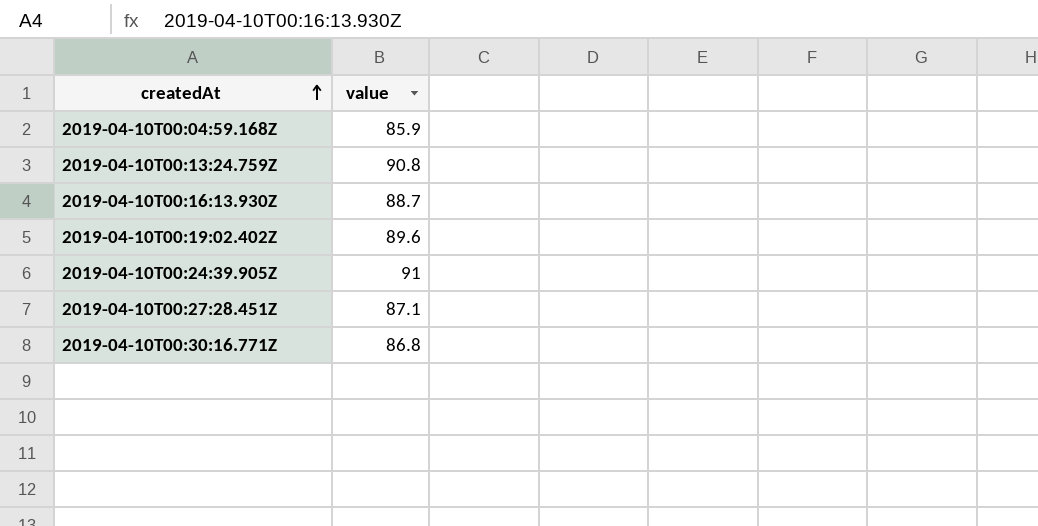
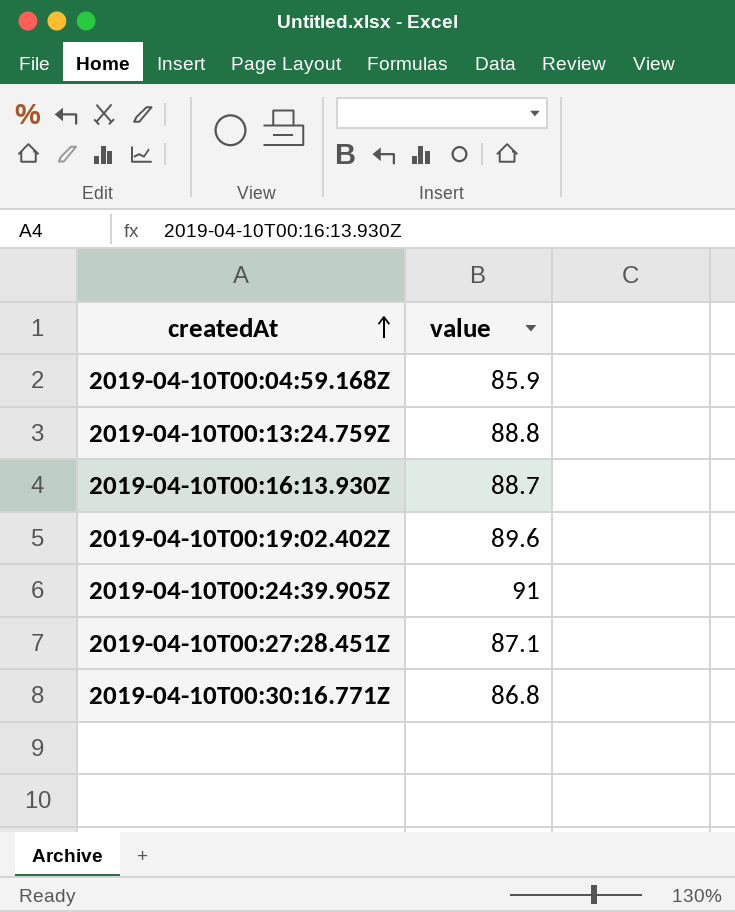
2019-04-10T00:13:24.759Z | value: 90.8 -> 88.8

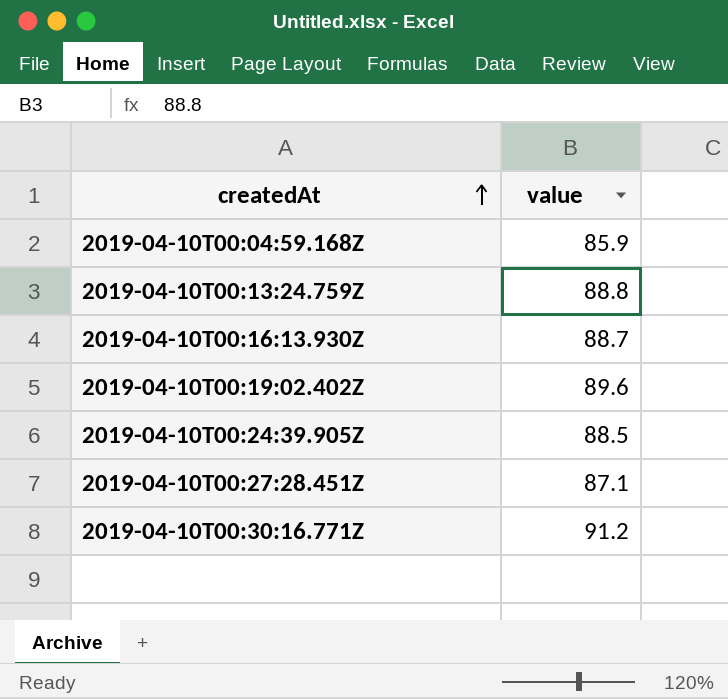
2019-04-10T00:24:39.905Z | value: 91 -> 88.5
2019-04-10T00:30:16.771Z | value: 86.8 -> 91.2

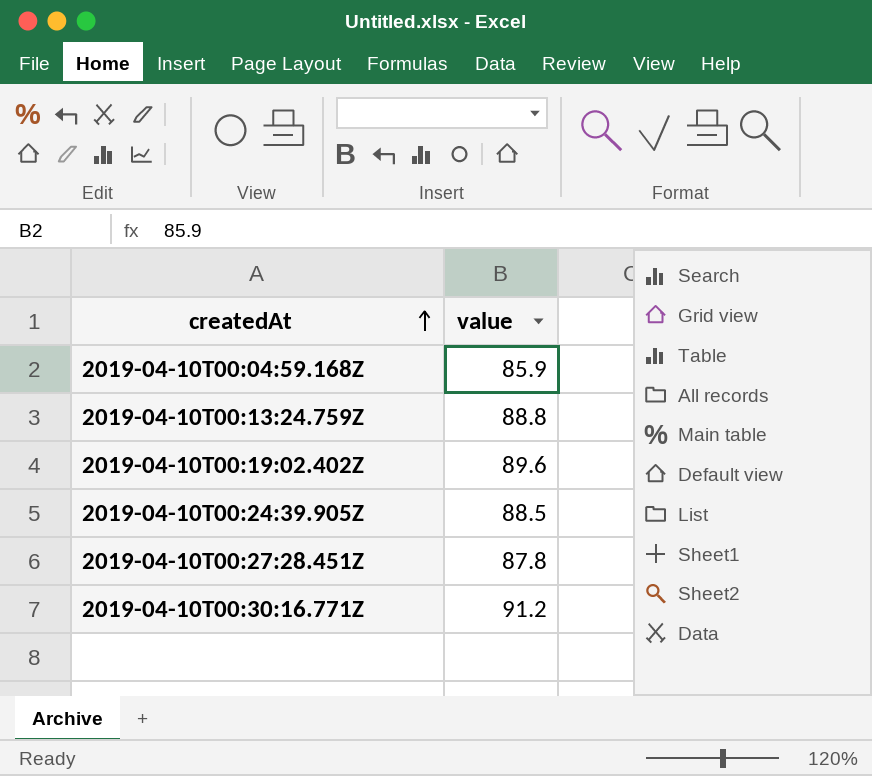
row 2019-04-10T00:16:13.930Z: 88.7 -> none
2019-04-10T00:27:28.451Z | value: 87.1 -> 87.8

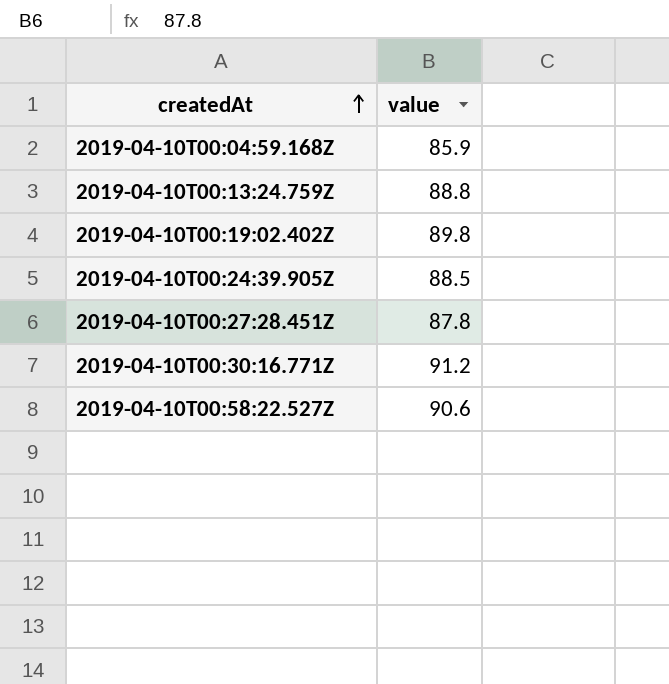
2019-04-10T00:19:02.402Z | value: 89.6 -> 89.8
row 2019-04-10T00:58:22.527Z: none -> 90.6

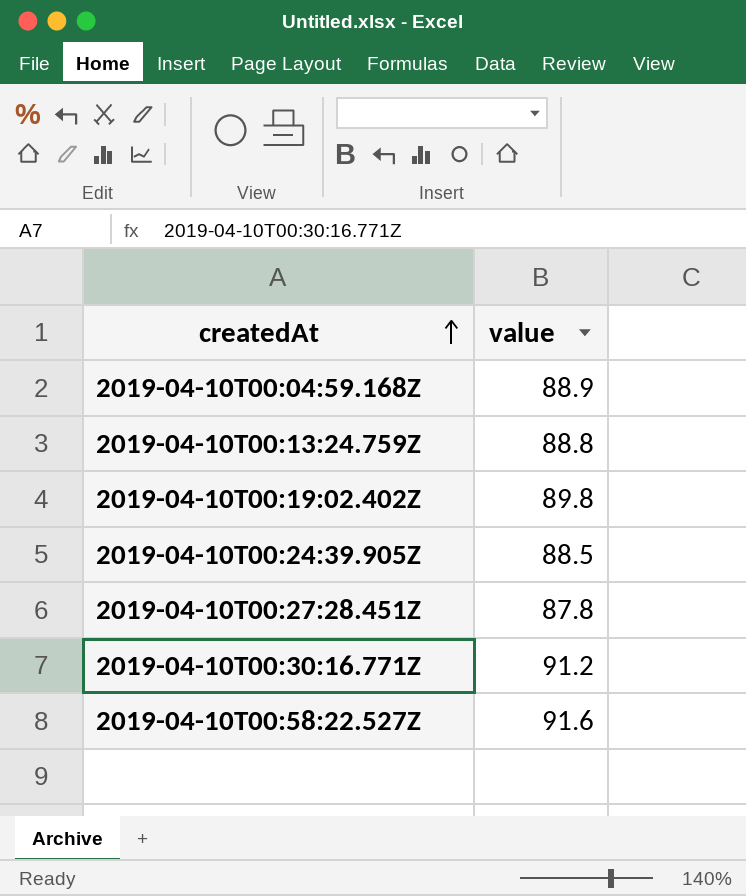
2019-04-10T00:04:59.168Z | value: 85.9 -> 88.9
2019-04-10T00:58:22.527Z | value: 90.6 -> 91.6

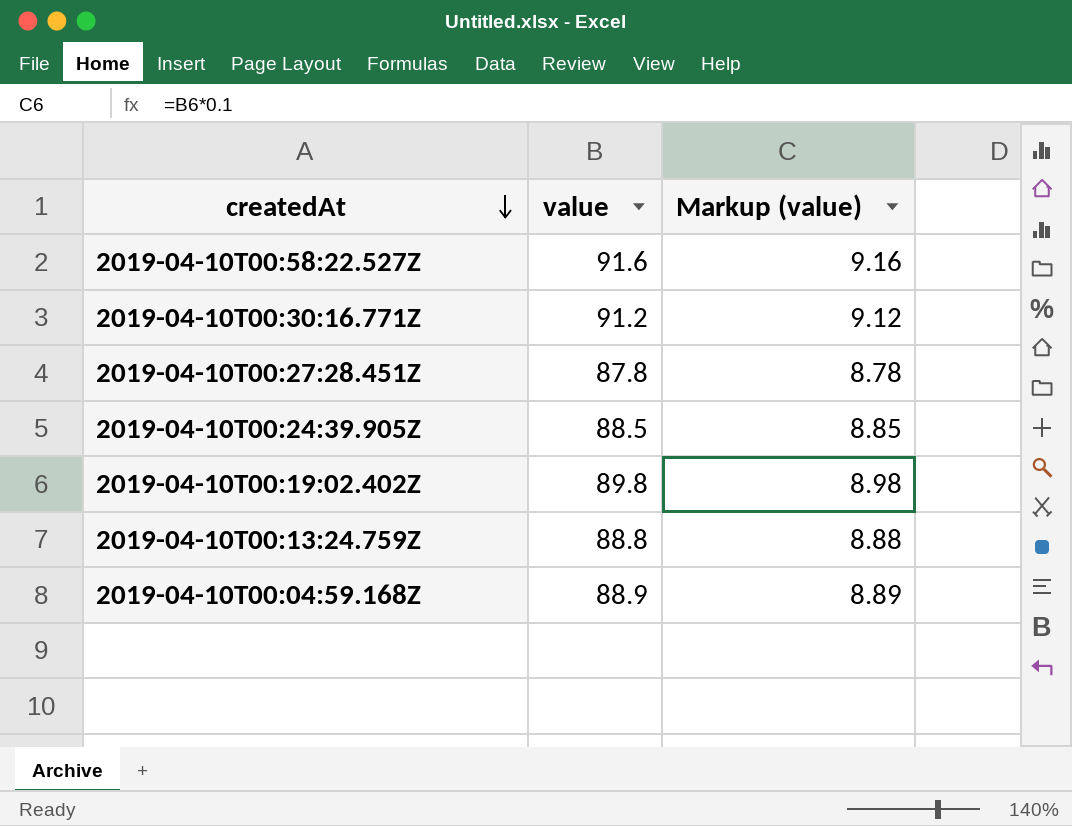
row order: createdAt ascending -> createdAt descending
column Markup (value) | formula: none -> [value] * 0.1

